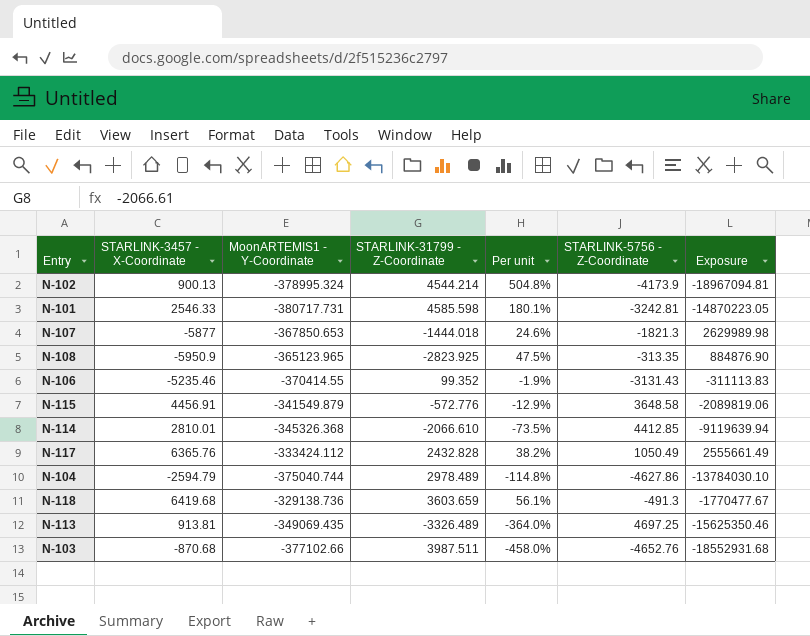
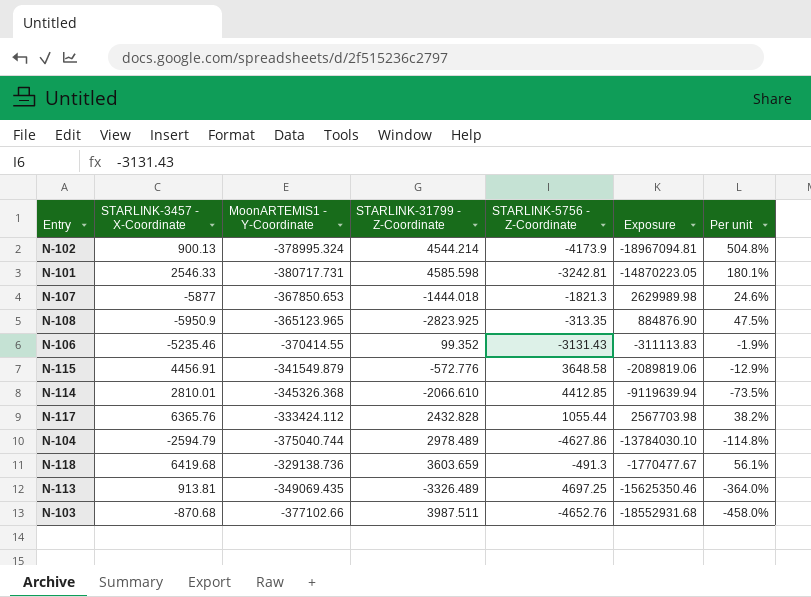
column Per unit | position: 5 -> 7
N-117 | STARLINK-5756 - Z-Coordinate: 1050.49 -> 1055.44
N-117 | Exposure: 2555661.49 -> 2567703.98

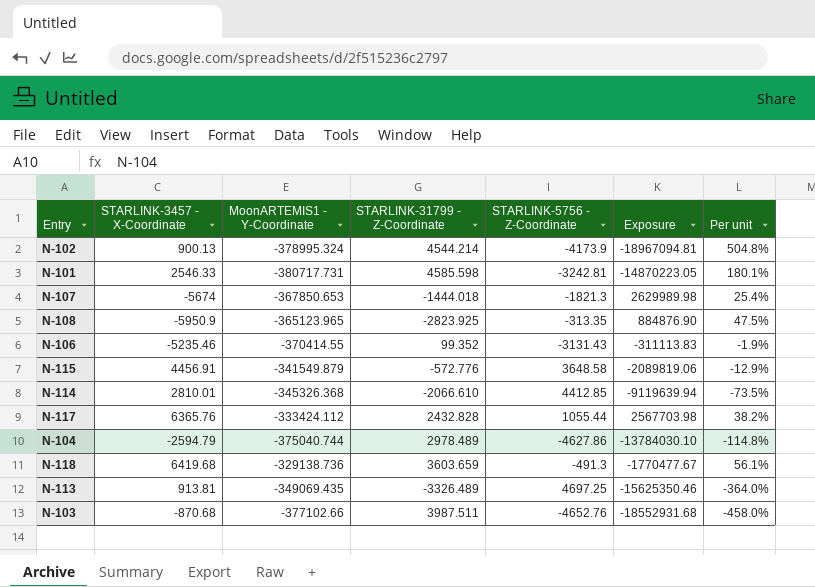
N-107 | STARLINK-3457 - X-Coordinate: -5877 -> -5674
N-107 | Per unit: 24.6% -> 25.4%

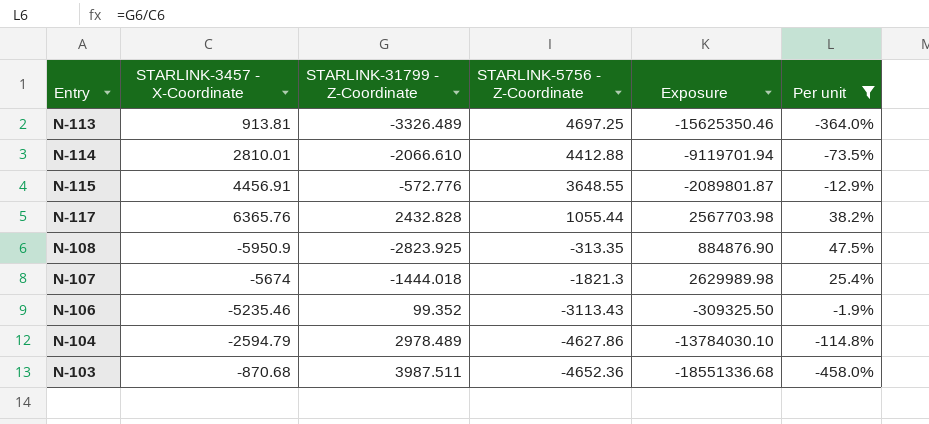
filter: none -> Per unit <= 47.5%
row order: none -> STARLINK-5756 - Z-Coordinate descending
column MoonARTEMIS1 - Y-Coordinate | position: 3 -> none
N-114 | STARLINK-5756 - Z-Coordinate: 4412.85 -> 4412.88
N-114 | Exposure: -9119639.94 -> -9119701.94
N-115 | STARLINK-5756 - Z-Coordinate: 3648.58 -> 3648.55
N-115 | Exposure: -2089819.06 -> -2089801.87
N-106 | STARLINK-5756 - Z-Coordinate: -3131.43 -> -3113.43
N-106 | Exposure: -311113.83 -> -309325.50
N-103 | STARLINK-5756 - Z-Coordinate: -4652.76 -> -4652.36
N-103 | Exposure: -18552931.68 -> -18551336.68

